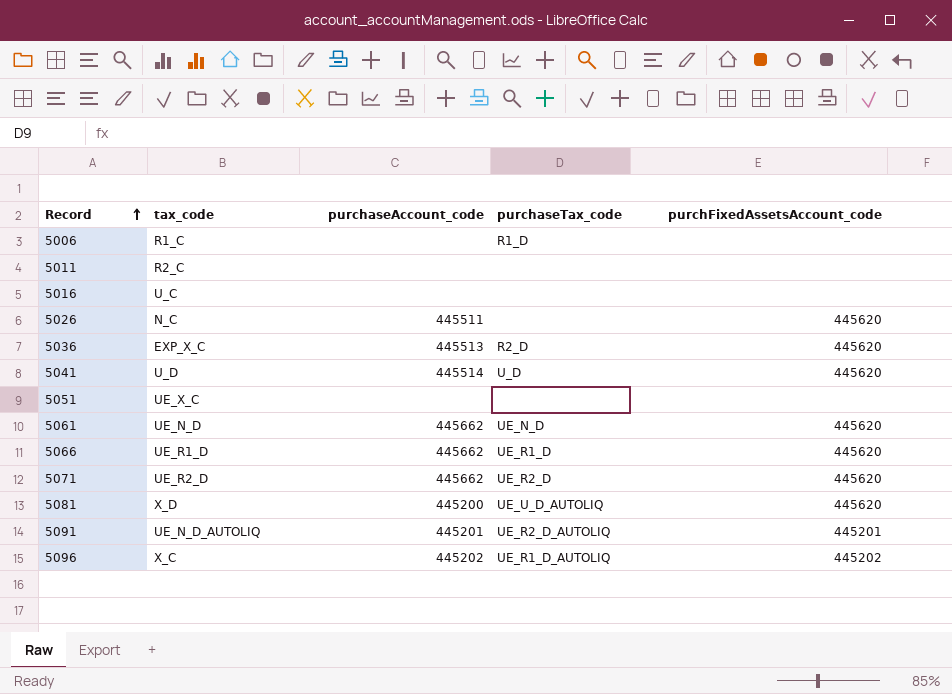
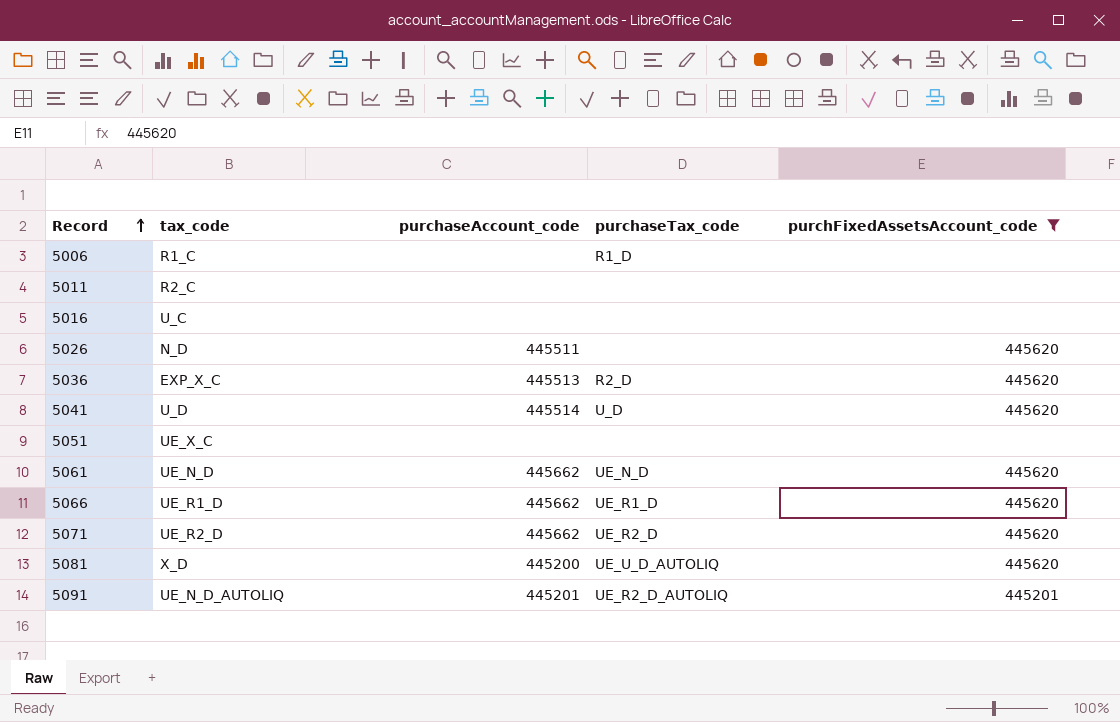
filter: none -> purchFixedAssetsAccount_code != 445202
5026 | tax_code: N_C -> N_D

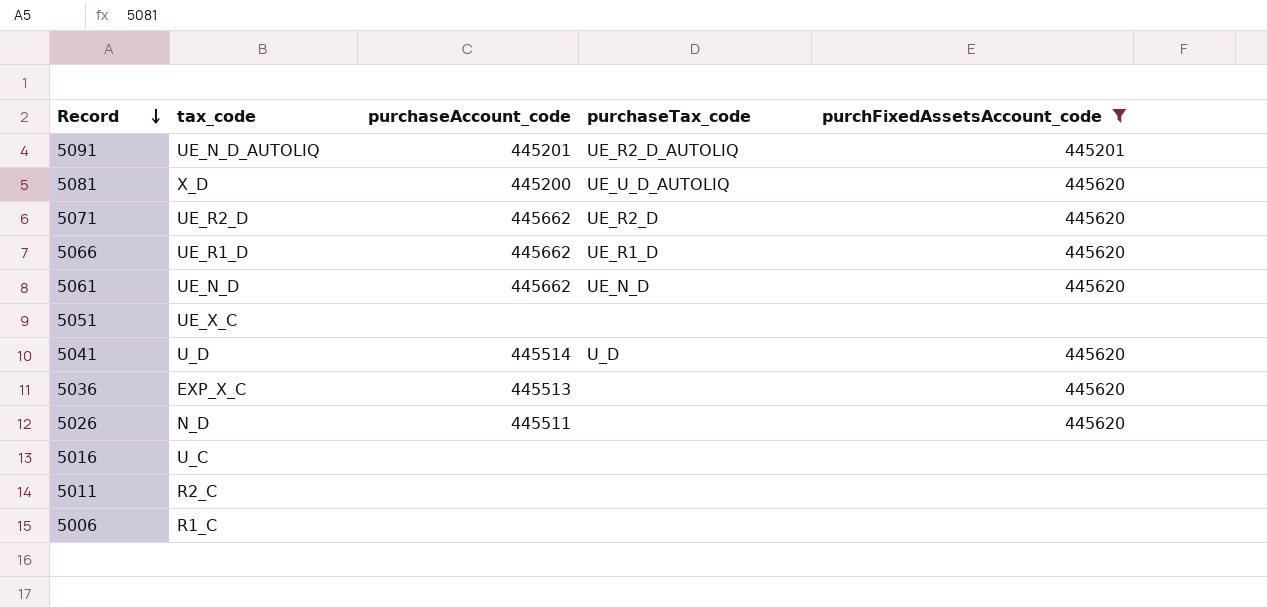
row order: Record ascending -> Record descending
5036 | purchaseTax_code: R2_D -> none
5006 | purchaseTax_code: R1_D -> none

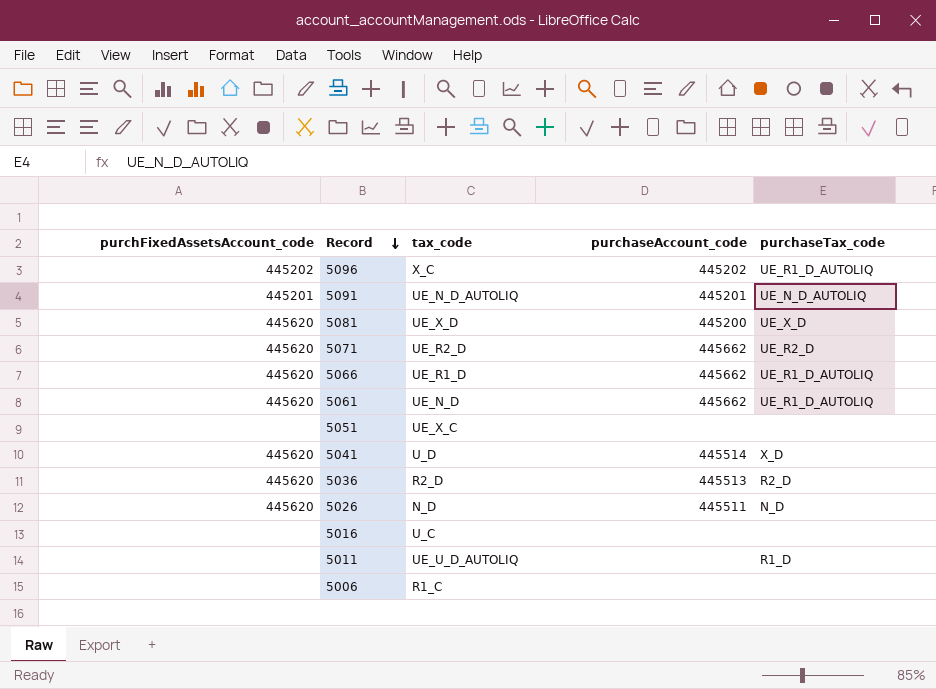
filter: purchFixedAssetsAccount_code != 445202 -> none
column purchFixedAssetsAccount_code | position: 5 -> 1
5091 | purchaseTax_code: UE_R2_D_AUTOLIQ -> UE_N_D_AUTOLIQ
5081 | tax_code: X_D -> UE_X_D
5081 | purchaseTax_code: UE_U_D_AUTOLIQ -> UE_X_D
5066 | purchaseTax_code: UE_R1_D -> UE_R1_D_AUTOLIQ
5061 | purchaseTax_code: UE_N_D -> UE_R1_D_AUTOLIQ
5041 | purchaseTax_code: U_D -> X_D
5036 | tax_code: EXP_X_C -> R2_D
5036 | purchaseTax_code: none -> R2_D
5026 | purchaseTax_code: none -> N_D
5011 | tax_code: R2_C -> UE_U_D_AUTOLIQ
5011 | purchaseTax_code: none -> R1_D

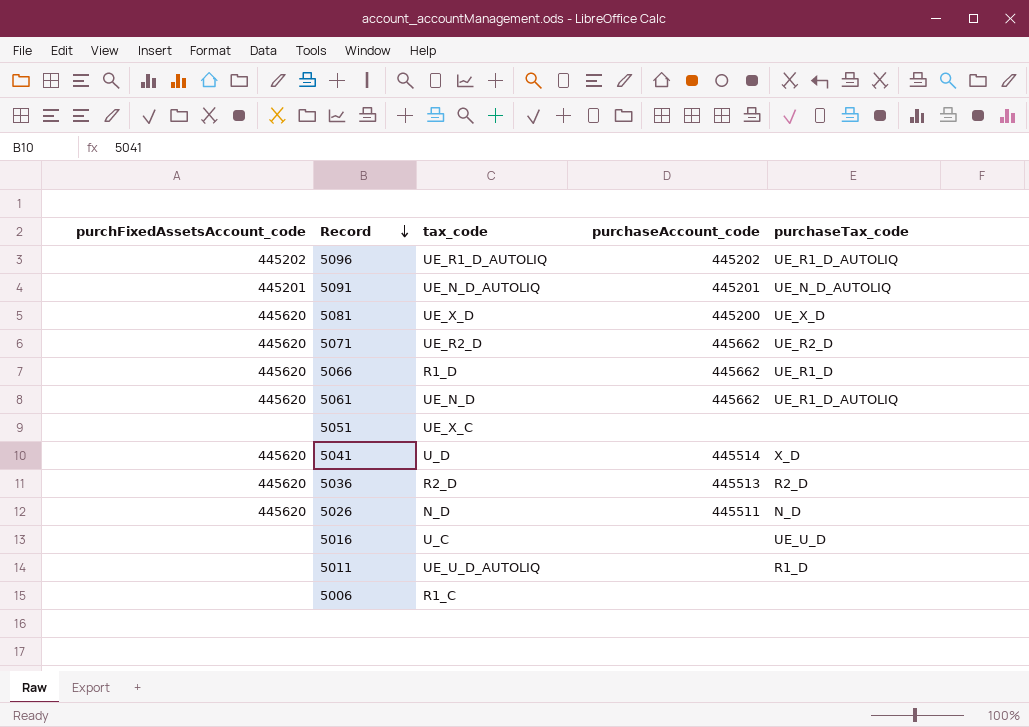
5096 | tax_code: X_C -> UE_R1_D_AUTOLIQ
5066 | tax_code: UE_R1_D -> R1_D
5066 | purchaseTax_code: UE_R1_D_AUTOLIQ -> UE_R1_D
5016 | purchaseTax_code: none -> UE_U_D

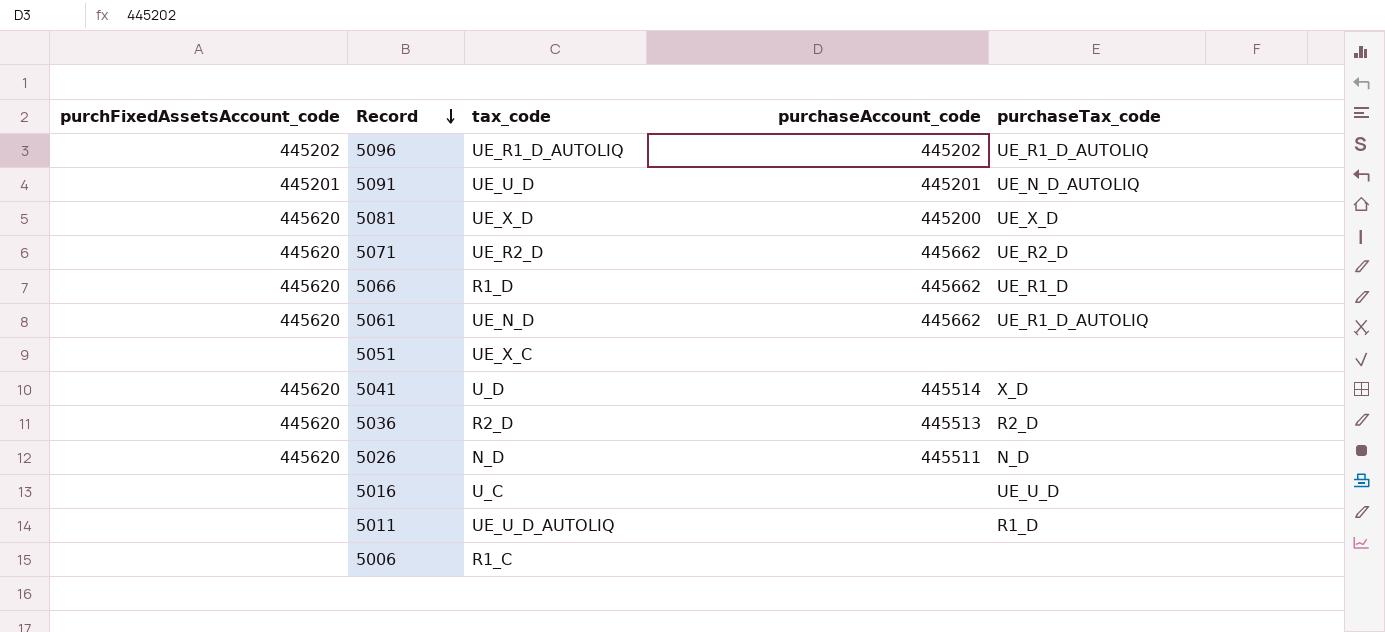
5091 | tax_code: UE_N_D_AUTOLIQ -> UE_U_D

